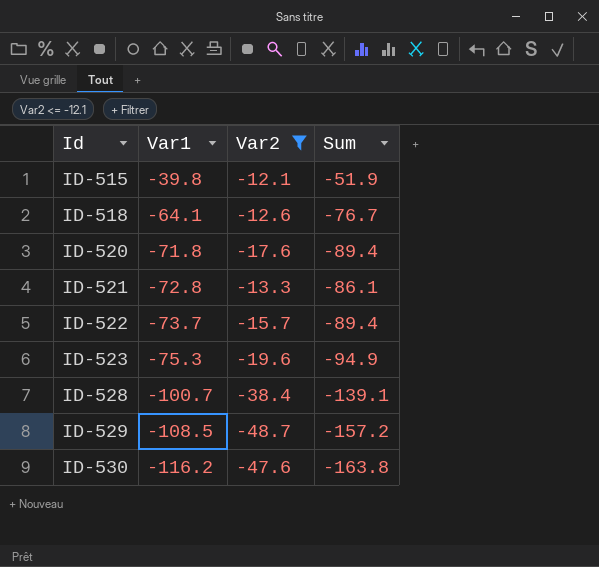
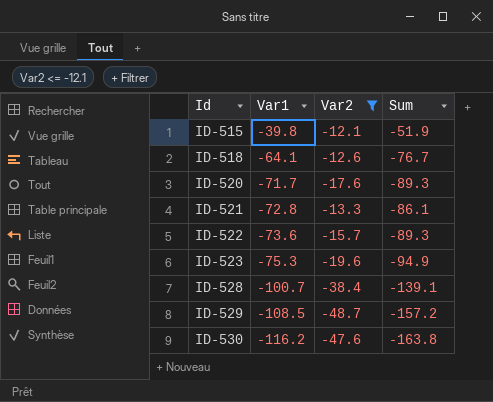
ID-520 | Var1: -71.8 -> -71.7
ID-520 | Sum: -89.4 -> -89.3
ID-522 | Var1: -73.7 -> -73.6
ID-522 | Sum: -89.4 -> -89.3

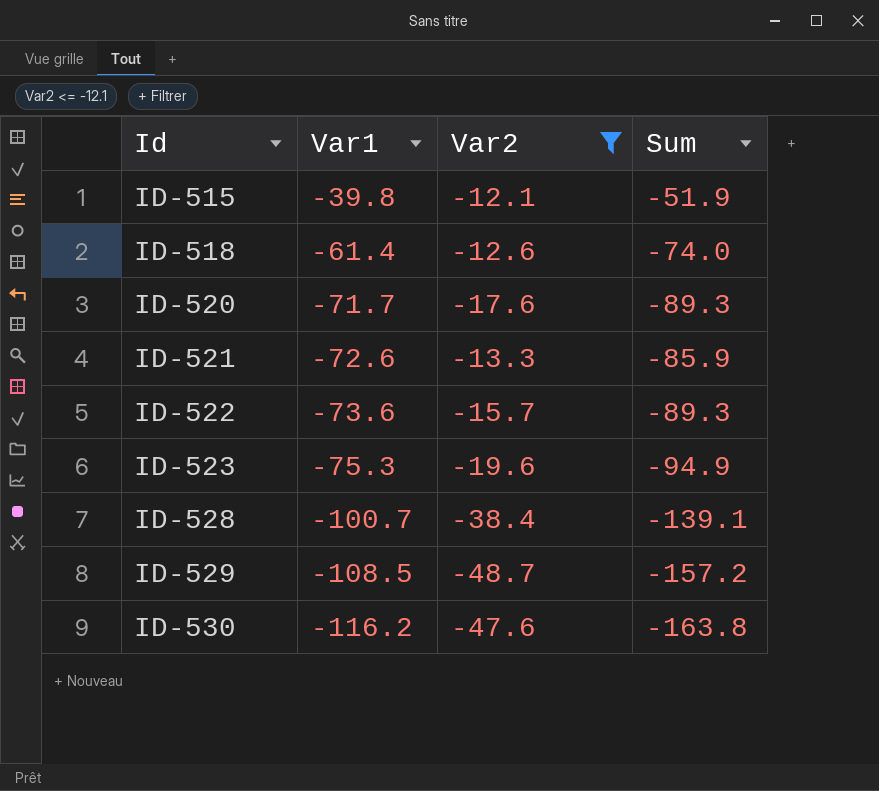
ID-518 | Var1: -64.1 -> -61.4
ID-518 | Sum: -76.7 -> -74.0
ID-521 | Var1: -72.8 -> -72.6
ID-521 | Sum: -86.1 -> -85.9

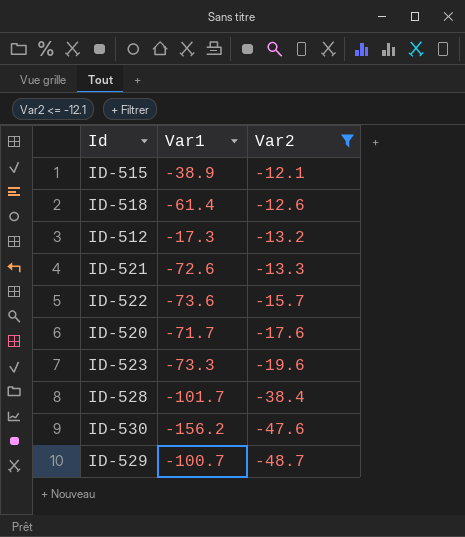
row order: Id ascending -> Var2 descending
column Sum | formula: [Var1] + [Var2] -> none
ID-515 | Var1: -39.8 -> -38.9
row ID-512: none -> -17.3 | -13.2
ID-523 | Var1: -75.3 -> -73.3
ID-528 | Var1: -100.7 -> -101.7
ID-530 | Var1: -116.2 -> -156.2
ID-529 | Var1: -108.5 -> -100.7

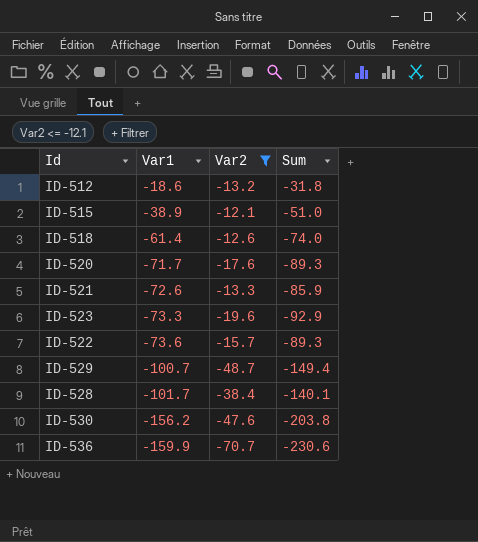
row order: Var2 descending -> Var1 descending
column Sum | formula: none -> [Var1] + [Var2]
ID-512 | Var1: -17.3 -> -18.6
row ID-536: none -> -159.9 | -70.7 | -230.6

